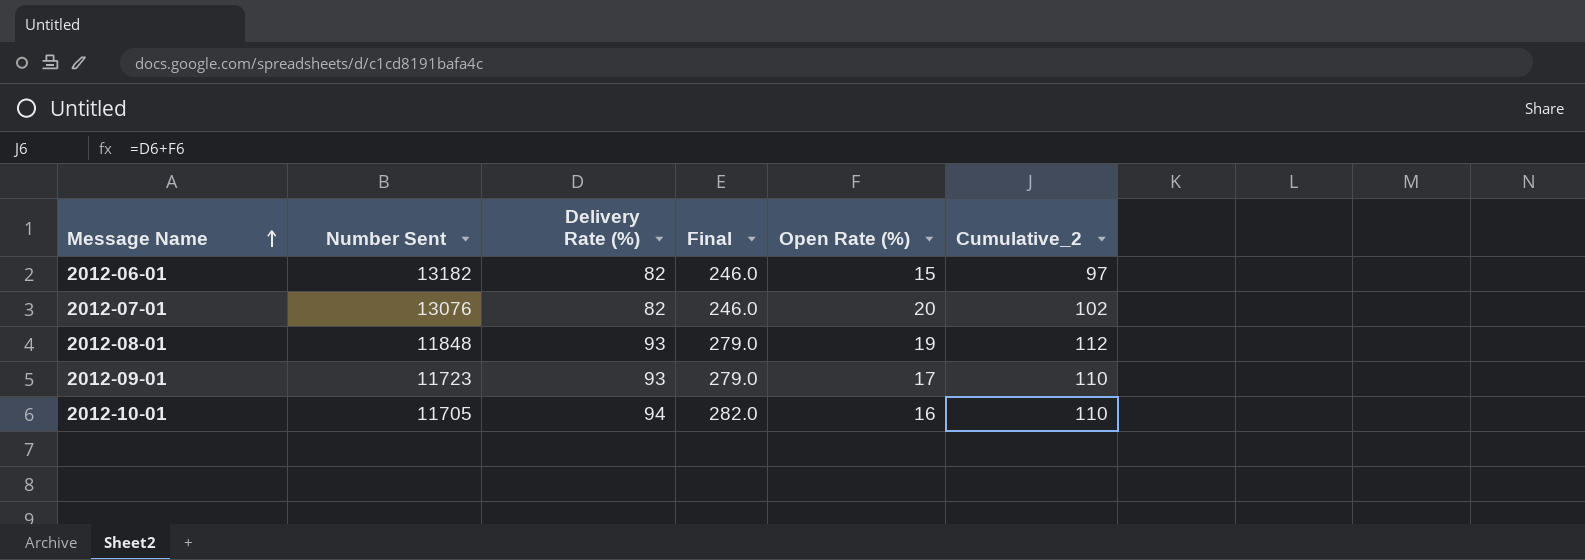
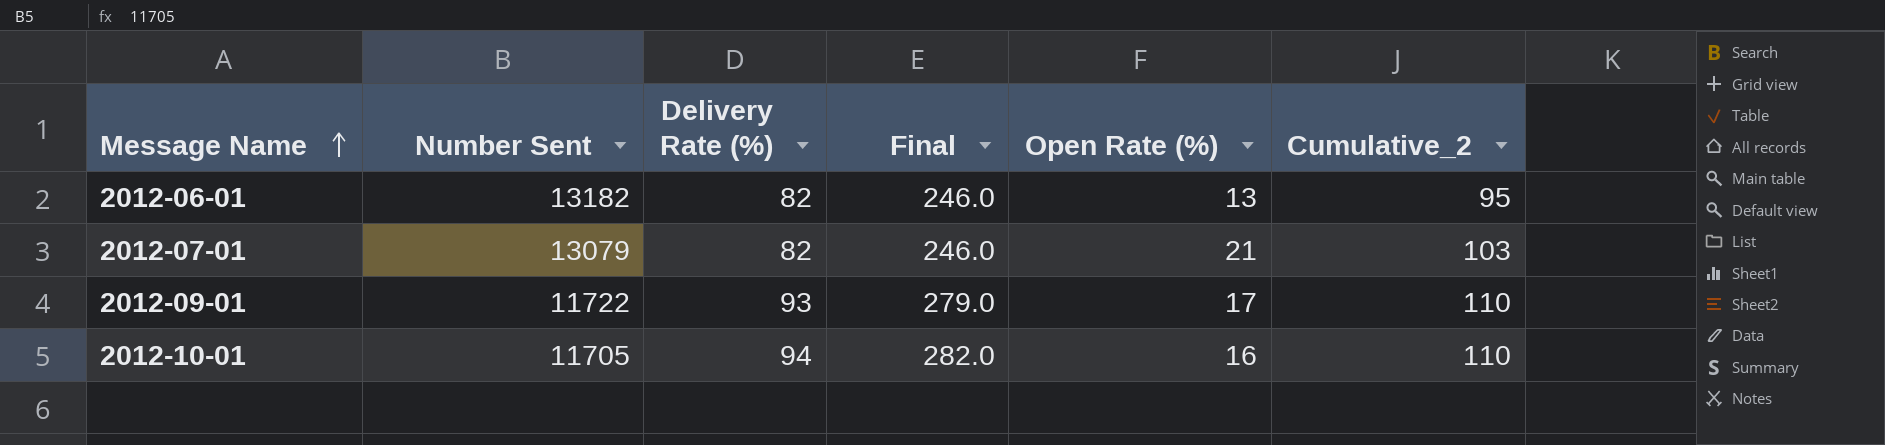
row 2012-08-01: 11848 | 93 | 279.0 | 19 | 112 -> none
2012-06-01 | Open Rate (%): 15 -> 13
2012-06-01 | Cumulative_2: 97 -> 95
2012-07-01 | Number Sent: 13076 -> 13079
2012-07-01 | Open Rate (%): 20 -> 21
2012-07-01 | Cumulative_2: 102 -> 103
2012-09-01 | Number Sent: 11723 -> 11722

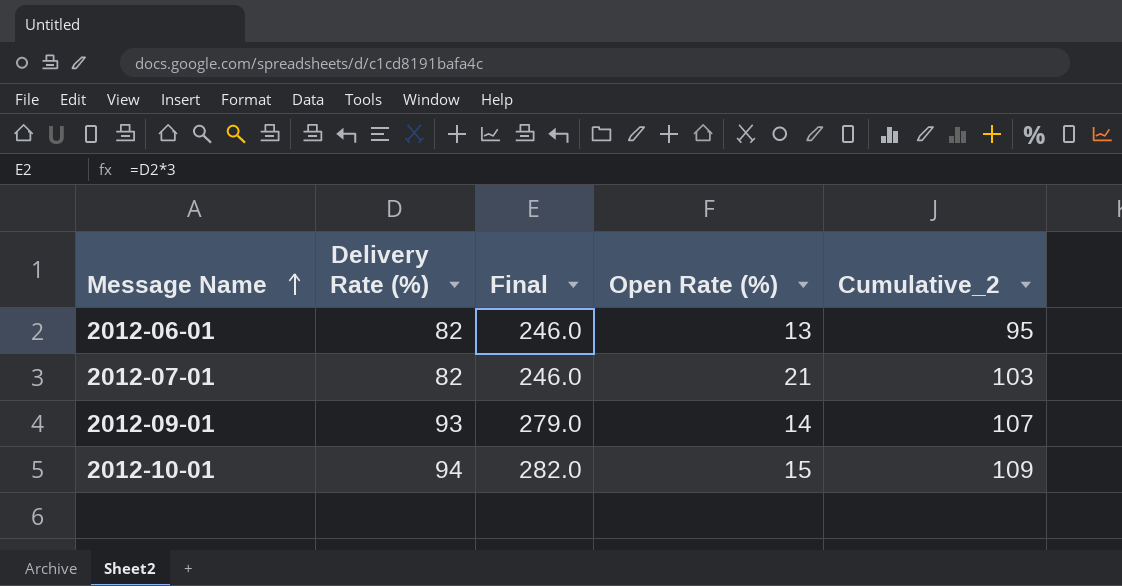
column Number Sent | position: 2 -> none
2012-09-01 | Open Rate (%): 17 -> 14
2012-09-01 | Cumulative_2: 110 -> 107
2012-10-01 | Open Rate (%): 16 -> 15
2012-10-01 | Cumulative_2: 110 -> 109

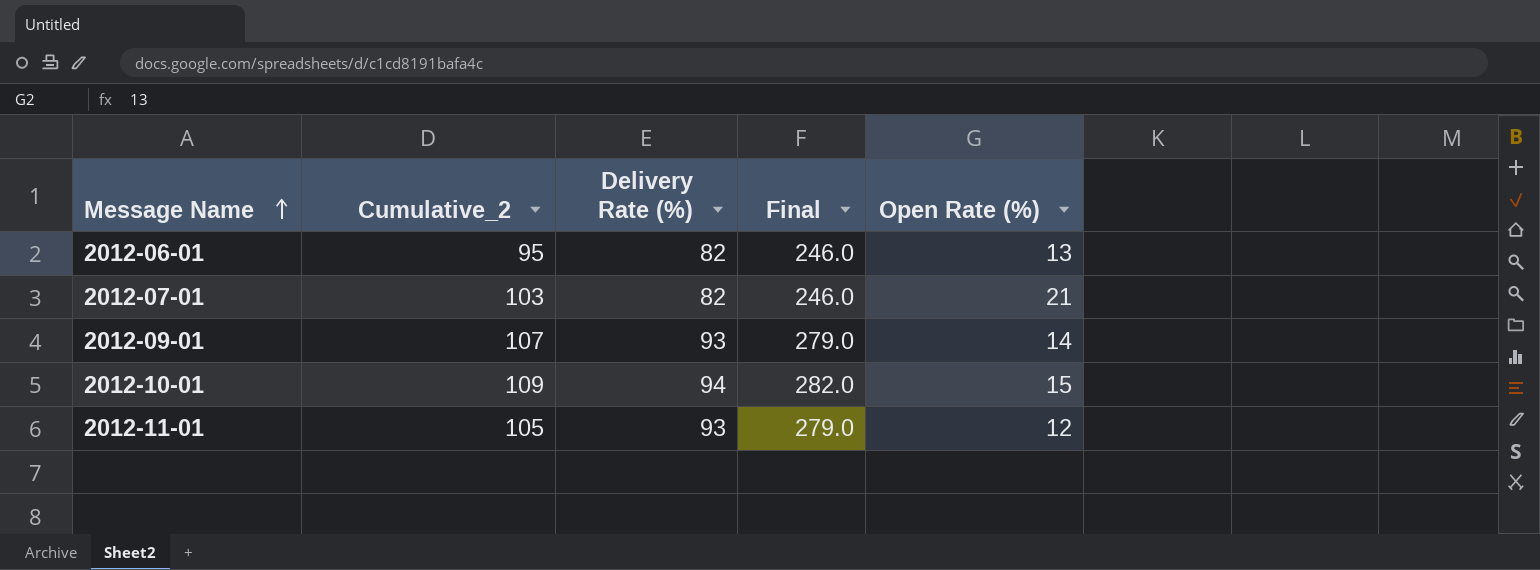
column Cumulative_2 | position: 5 -> 2
row 2012-11-01: none -> 105 | 93 | 279.0 | 12

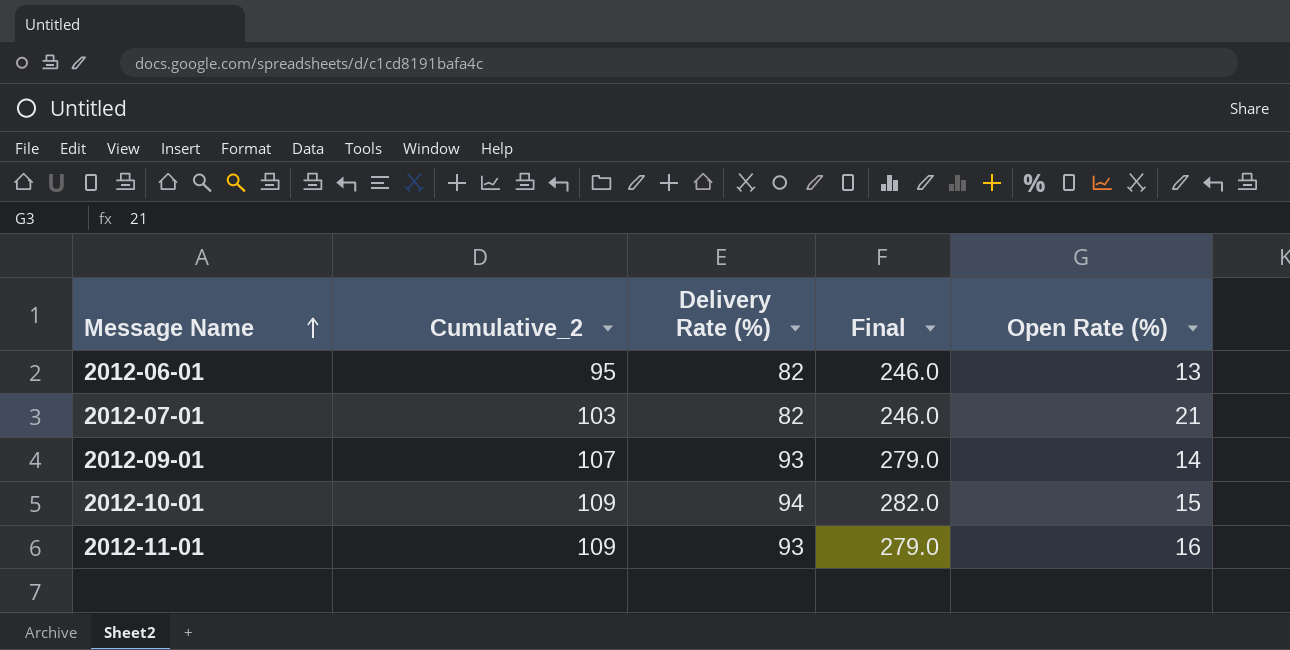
2012-11-01 | Cumulative_2: 105 -> 109
2012-11-01 | Open Rate (%): 12 -> 16

